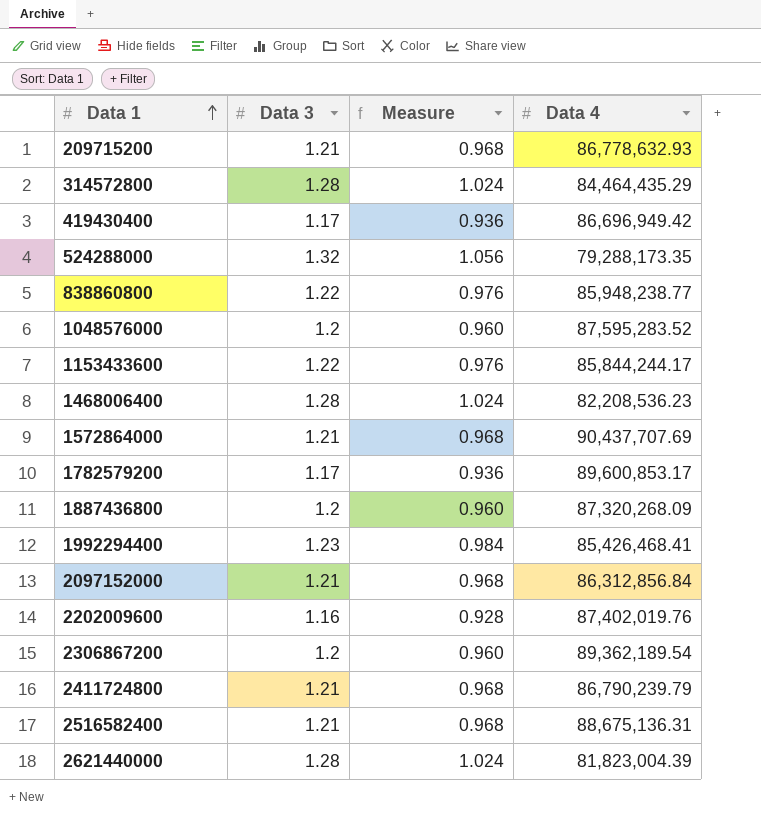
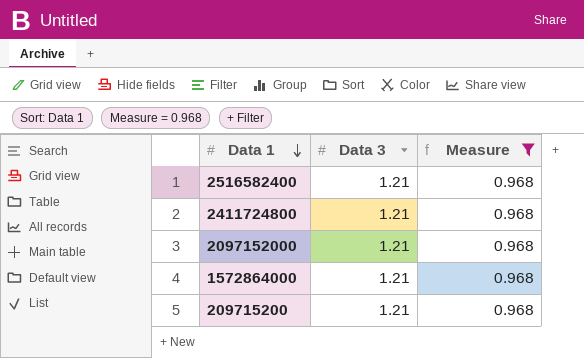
filter: none -> Measure = 0.968
row order: Data 1 ascending -> Data 1 descending
column Data 4 | position: 4 -> none

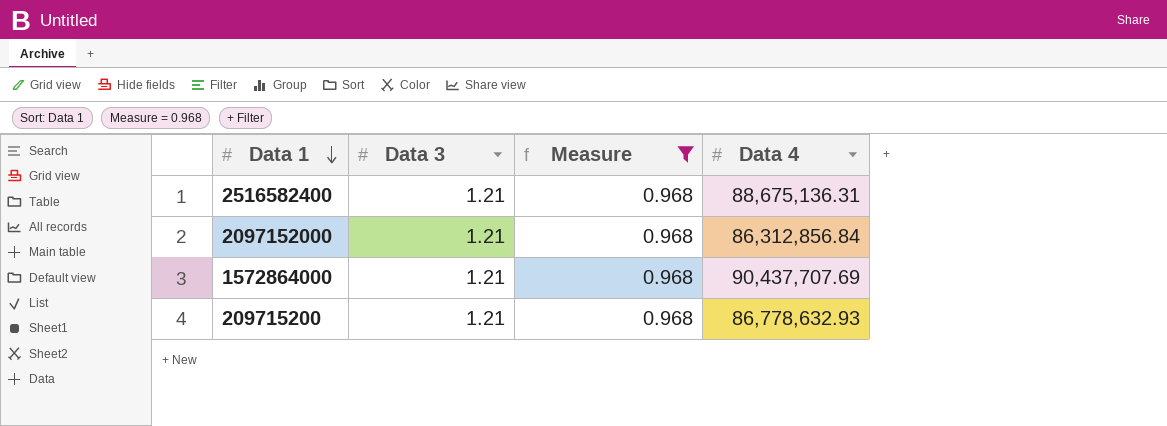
column Data 4 | position: none -> 4
row 2411724800: 1.21 | 0.968 -> none

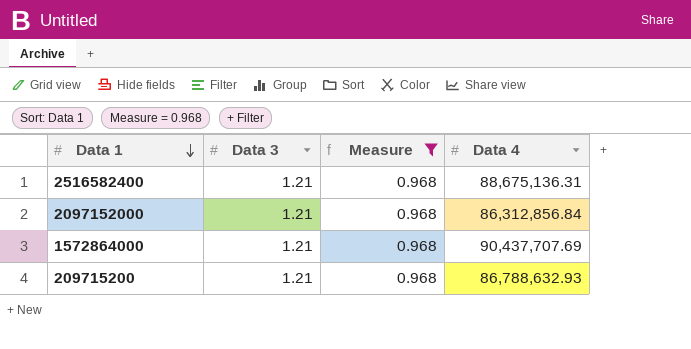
209715200 | Data 4: 86,778,632.93 -> 86,788,632.93

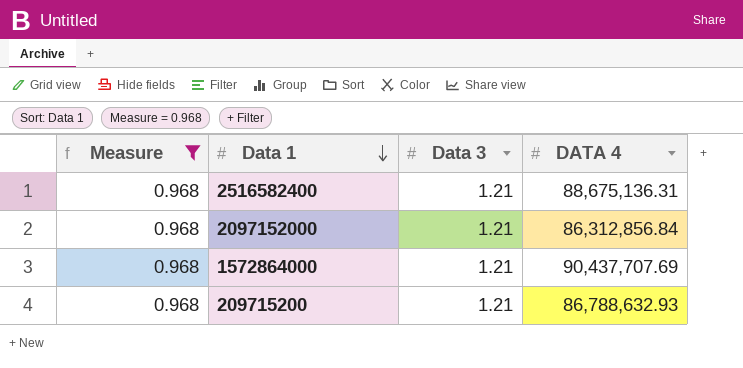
column Measure | position: 3 -> 1
column name: Data 4 -> DATA 4

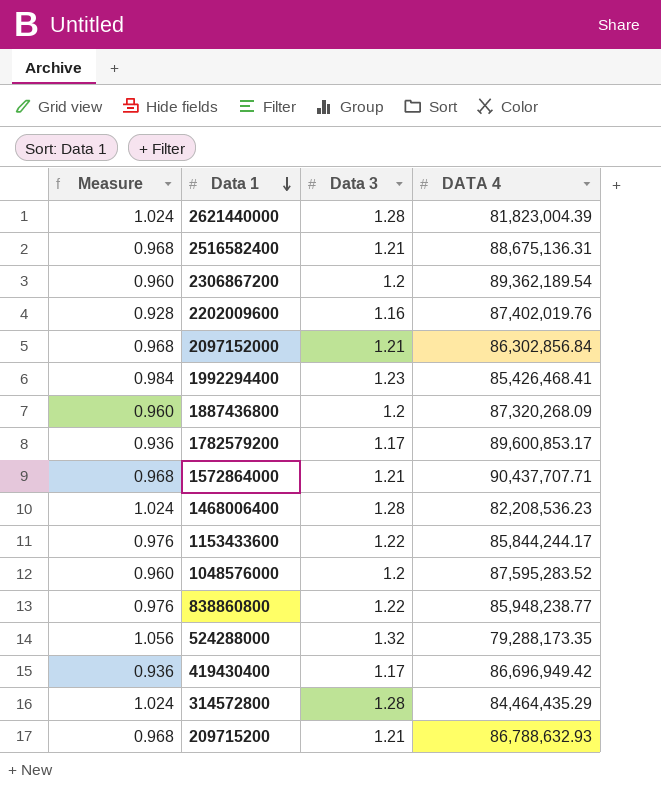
filter: Measure = 0.968 -> none
2097152000 | DATA 4: 86,312,856.84 -> 86,302,856.84
1572864000 | DATA 4: 90,437,707.69 -> 90,437,707.71

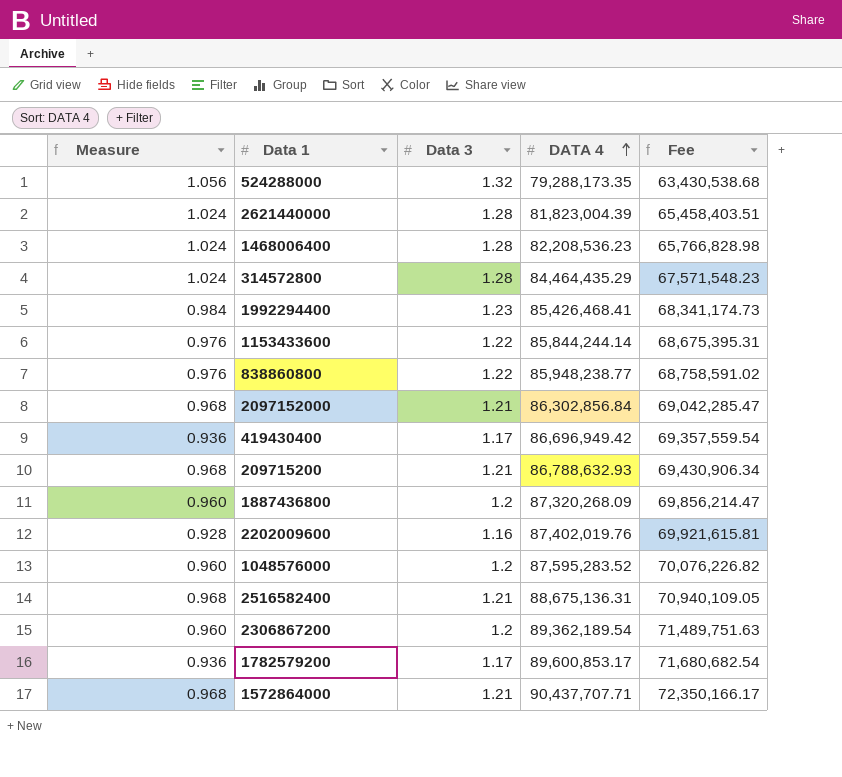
row order: Data 1 descending -> DATA 4 ascending
column Fee | formula: none -> [DATA 4] * 0.8
1153433600 | DATA 4: 85,844,244.17 -> 85,844,244.14

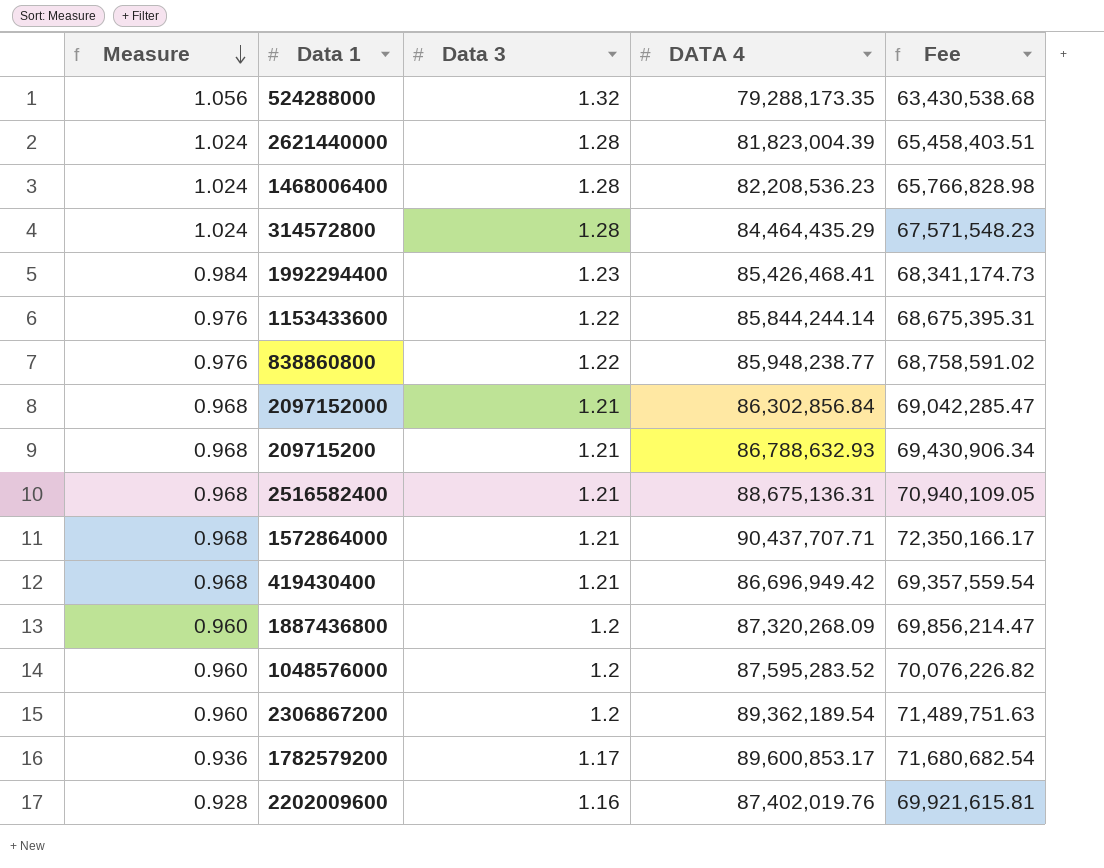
row order: DATA 4 ascending -> Measure descending
419430400 | Measure: 0.936 -> 0.968
419430400 | Data 3: 1.17 -> 1.21

